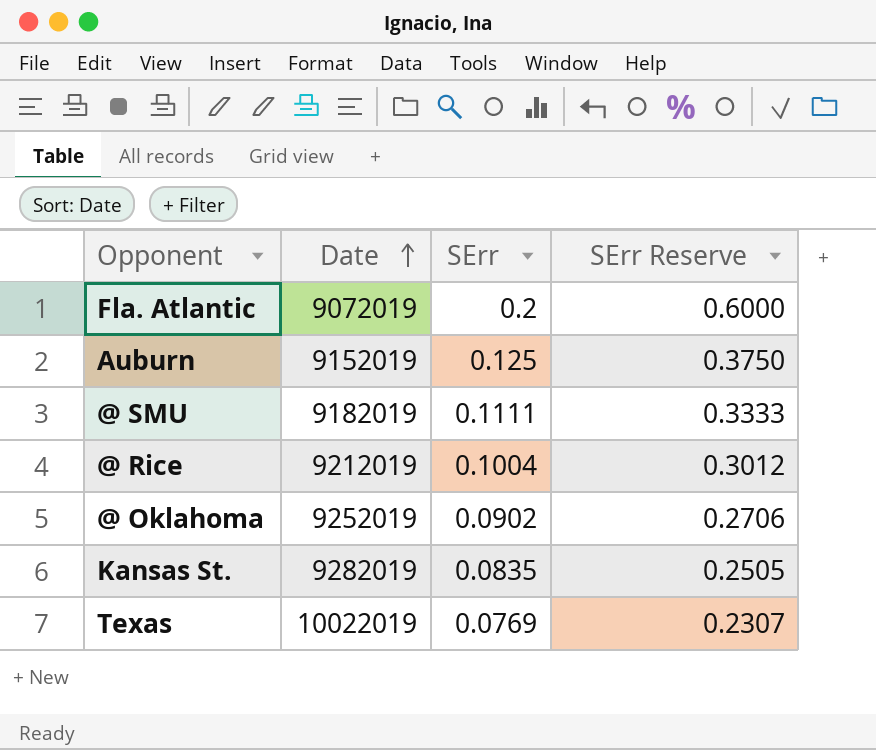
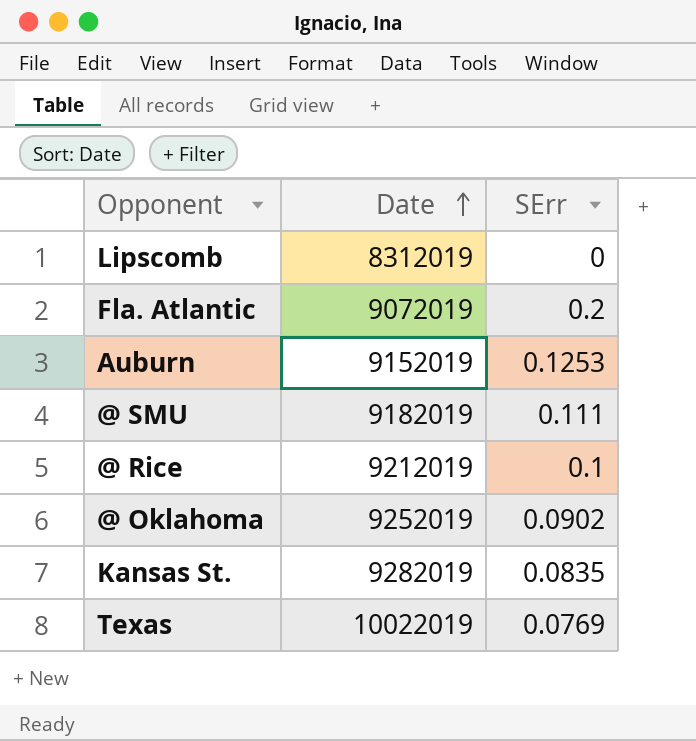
column SErr Reserve | formula: [SErr] * 3 -> none
row Lipscomb: none -> 8312019 | 0
Auburn | SErr: 0.125 -> 0.1253
@ SMU | SErr: 0.1111 -> 0.111
@ Rice | SErr: 0.1004 -> 0.1

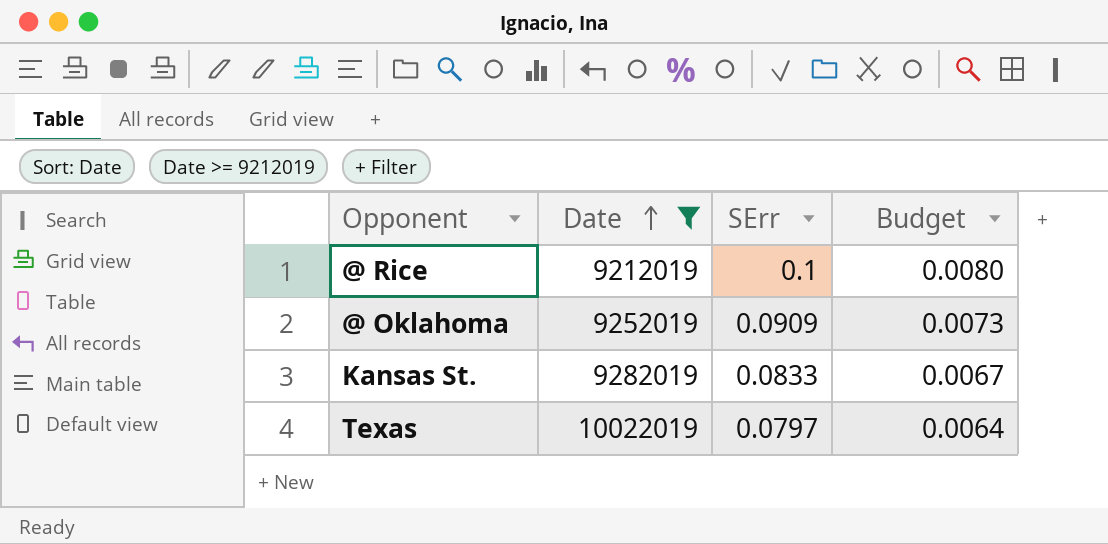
filter: none -> Date >= 9212019
column Budget | formula: none -> [SErr] * 0.08
@ Oklahoma | SErr: 0.0902 -> 0.0909
Kansas St. | SErr: 0.0835 -> 0.0833
Texas | SErr: 0.0769 -> 0.0797

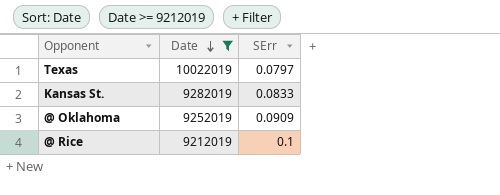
row order: Date ascending -> Date descending
column Budget | formula: [SErr] * 0.08 -> none

